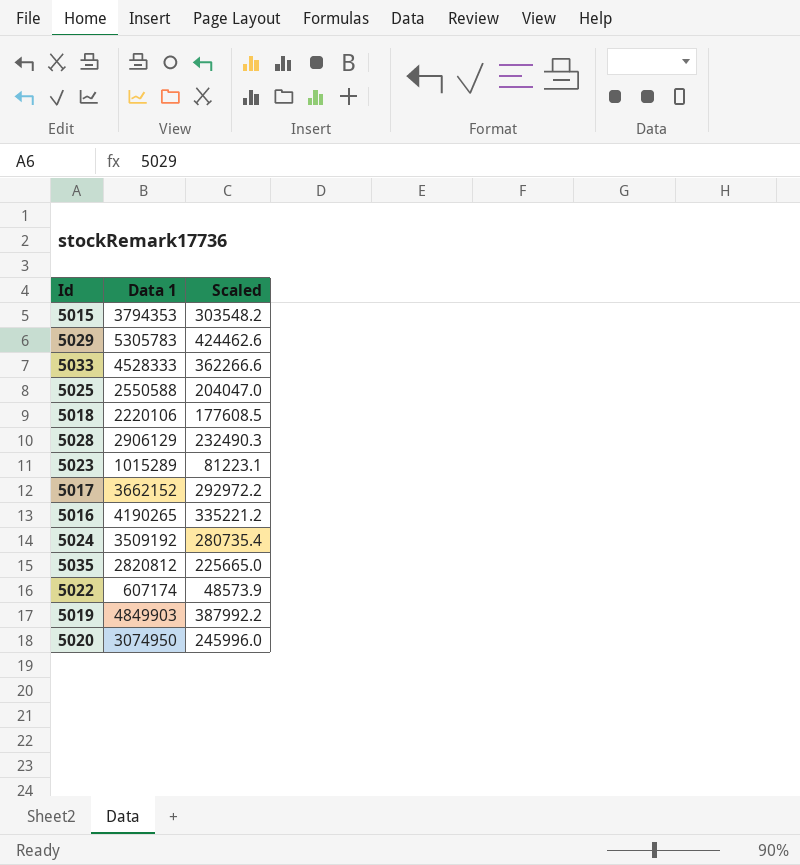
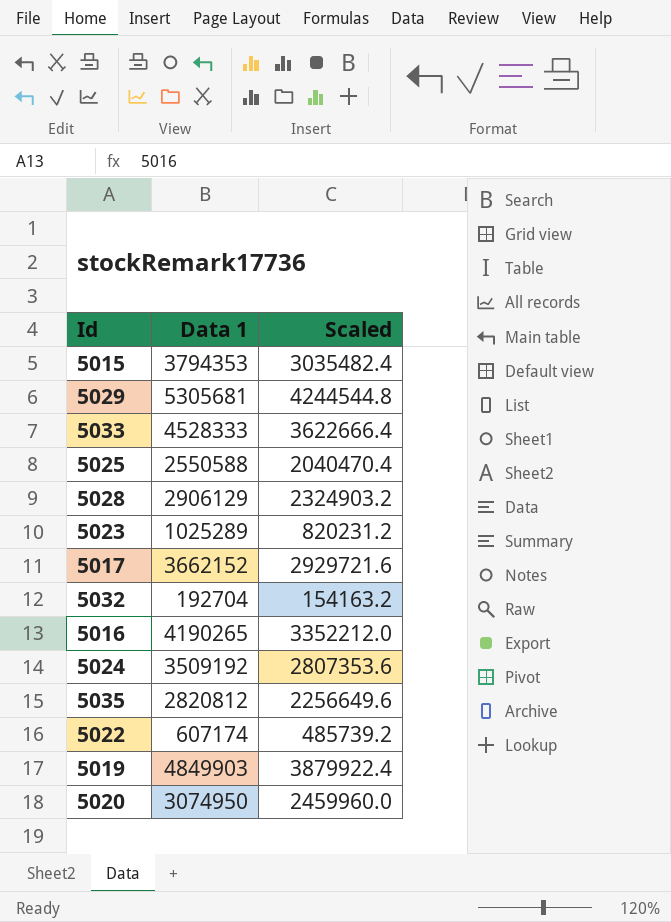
column Scaled | formula: [Data 1] * 0.08 -> [Data 1] * 0.8
row 5018: 2220106 | 177608.5 -> none
5029 | Data 1: 5305783 -> 5305681
5023 | Data 1: 1015289 -> 1025289
row 5032: none -> 192704 | 154163.2

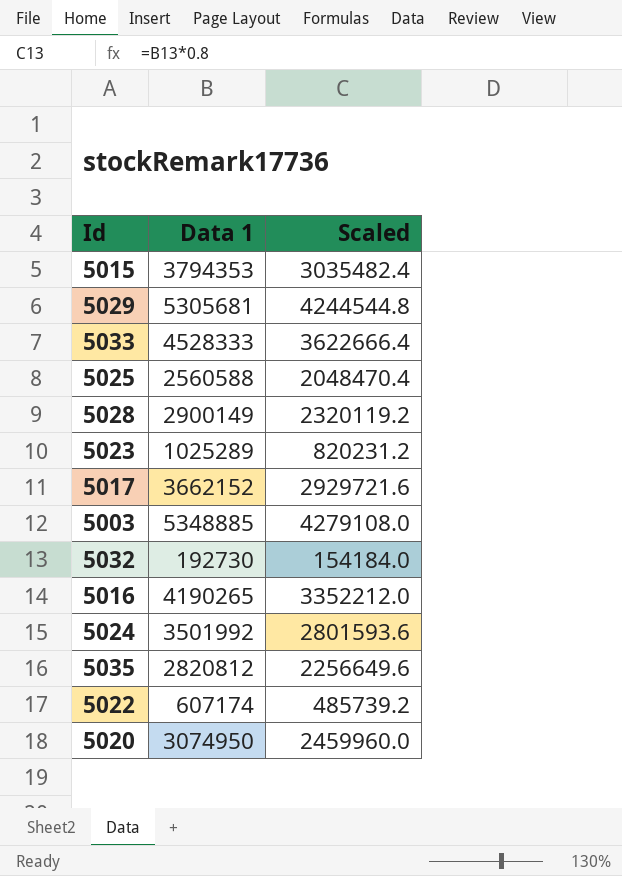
row 5019: 4849903 | 3879922.4 -> none
5025 | Data 1: 2550588 -> 2560588
5025 | Scaled: 2040470.4 -> 2048470.4
5028 | Data 1: 2906129 -> 2900149
5028 | Scaled: 2324903.2 -> 2320119.2
row 5003: none -> 5348885 | 4279108.0
5032 | Data 1: 192704 -> 192730
5032 | Scaled: 154163.2 -> 154184.0
5024 | Data 1: 3509192 -> 3501992
5024 | Scaled: 2807353.6 -> 2801593.6

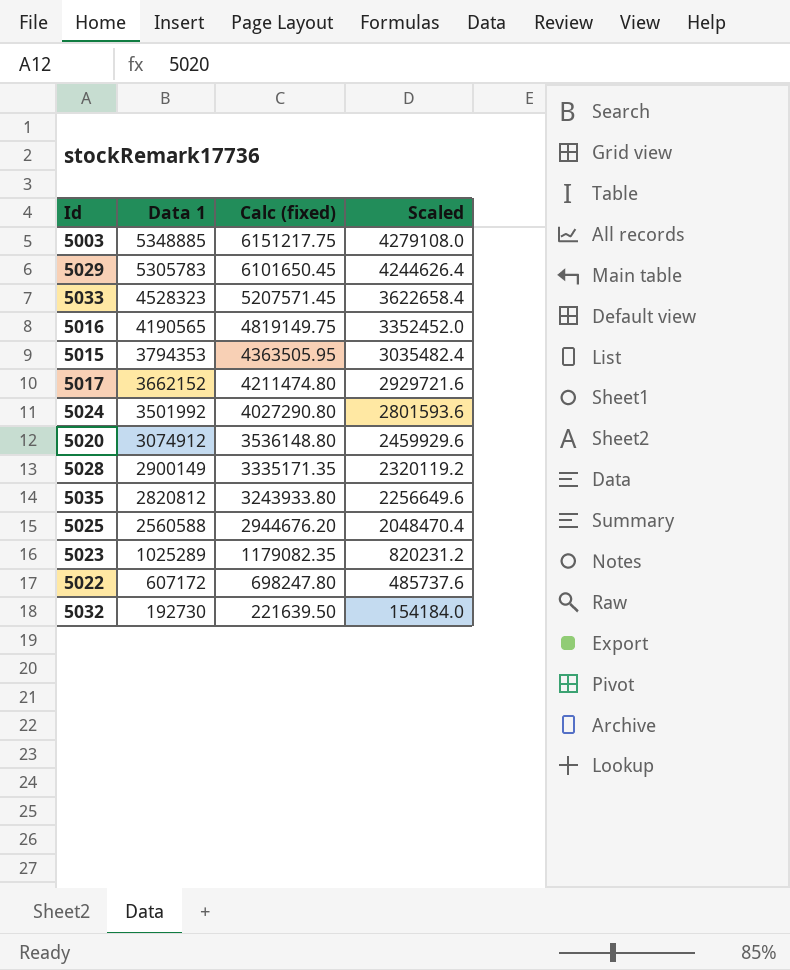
row order: none -> Data 1 descending
column Calc (fixed) | formula: none -> [Data 1] * 1.15
5029 | Data 1: 5305681 -> 5305783
5029 | Scaled: 4244544.8 -> 4244626.4
5033 | Data 1: 4528333 -> 4528323
5033 | Scaled: 3622666.4 -> 3622658.4
5016 | Data 1: 4190265 -> 4190565
5016 | Scaled: 3352212.0 -> 3352452.0
5020 | Data 1: 3074950 -> 3074912
5020 | Scaled: 2459960.0 -> 2459929.6
5022 | Data 1: 607174 -> 607172
5022 | Scaled: 485739.2 -> 485737.6

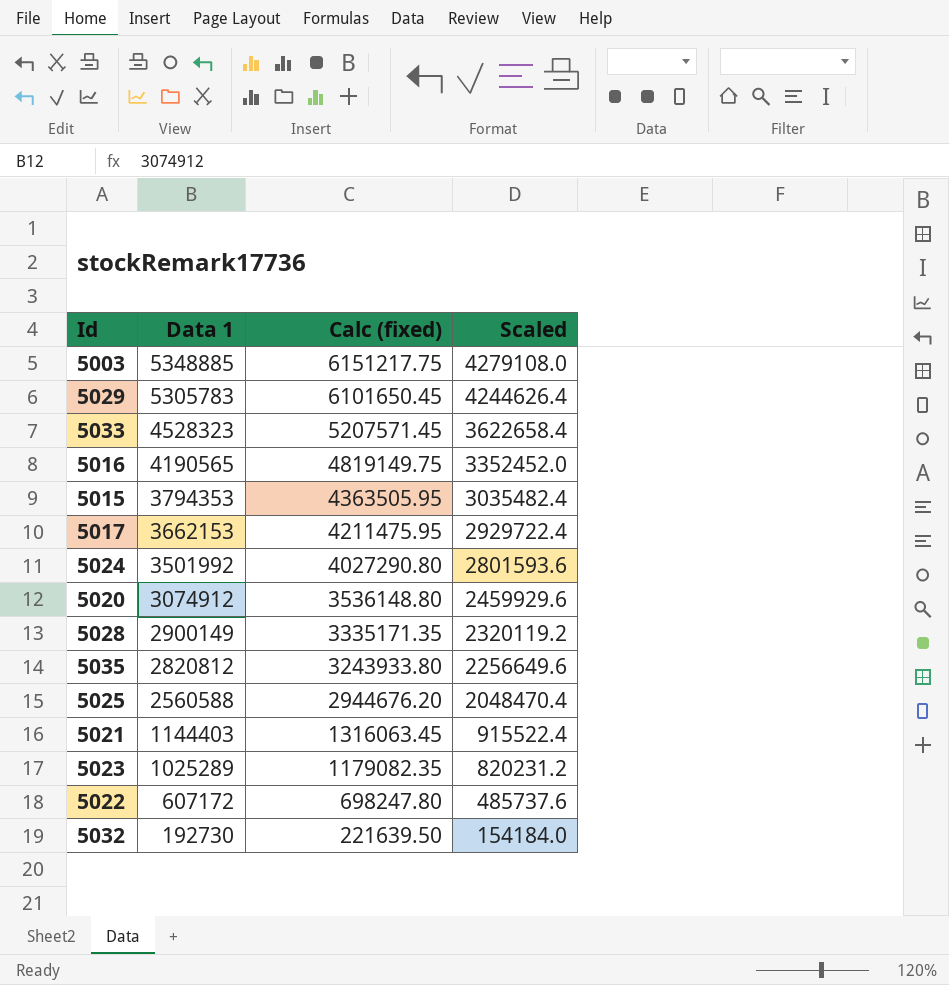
5017 | Data 1: 3662152 -> 3662153
5017 | Calc (fixed): 4211474.80 -> 4211475.95
5017 | Scaled: 2929721.6 -> 2929722.4
row 5021: none -> 1144403 | 1316063.45 | 915522.4

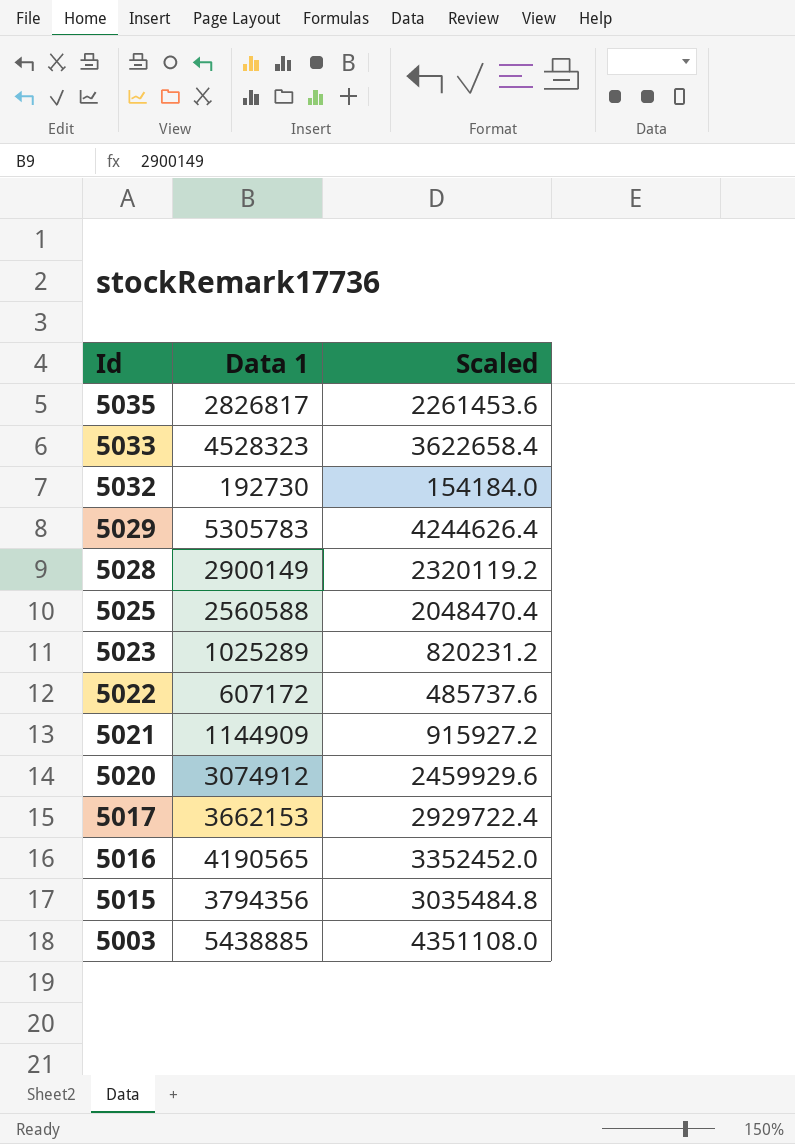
row order: Data 1 descending -> Id descending
column Calc (fixed) | formula: [Data 1] * 1.15 -> none
row 5024: 3501992 | 4027290.80 | 2801593.6 -> none
5035 | Data 1: 2820812 -> 2826817
5035 | Scaled: 2256649.6 -> 2261453.6
5021 | Data 1: 1144403 -> 1144909
5021 | Scaled: 915522.4 -> 915927.2
5015 | Data 1: 3794353 -> 3794356
5015 | Scaled: 3035482.4 -> 3035484.8
5003 | Data 1: 5348885 -> 5438885
5003 | Scaled: 4279108.0 -> 4351108.0

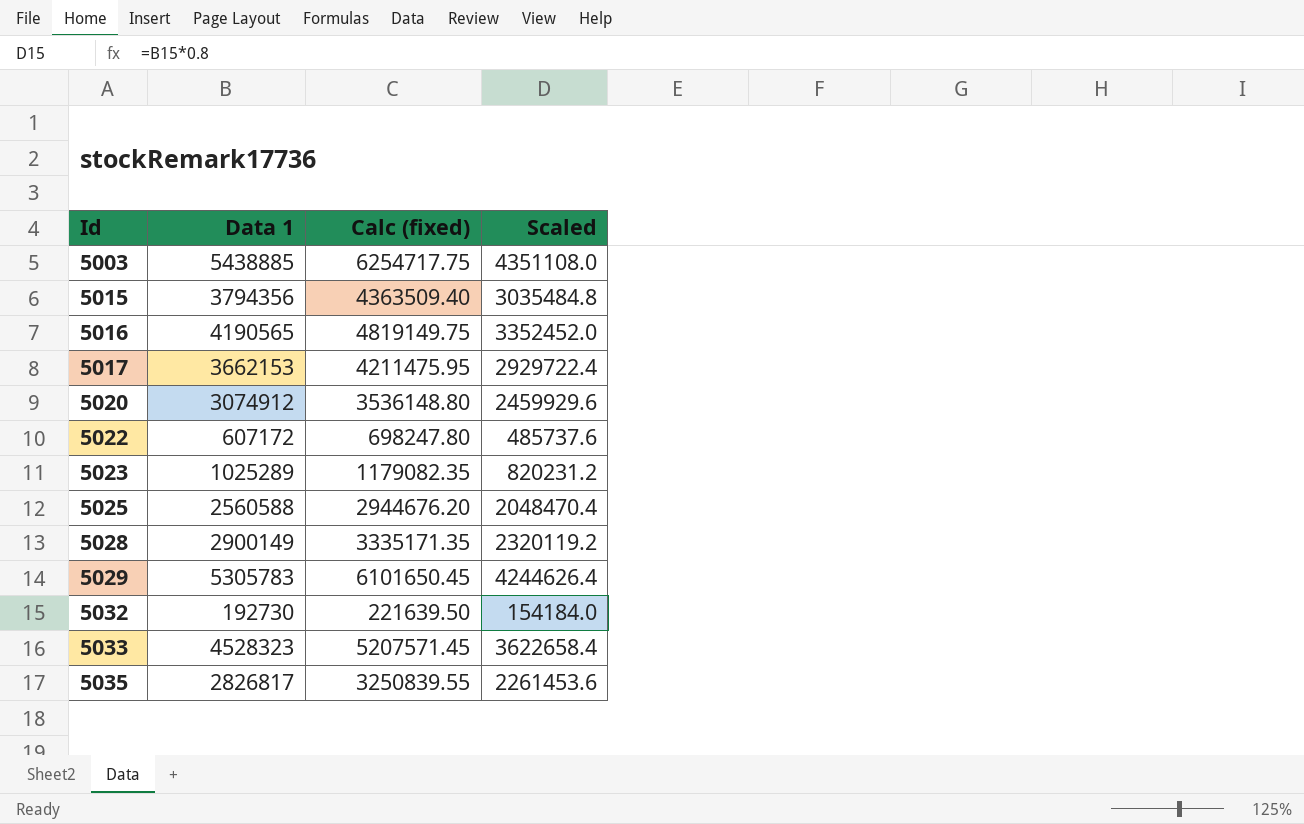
row order: Id descending -> Id ascending
column Calc (fixed) | formula: none -> [Data 1] * 1.15
row 5021: 1144909 | 915927.2 -> none

